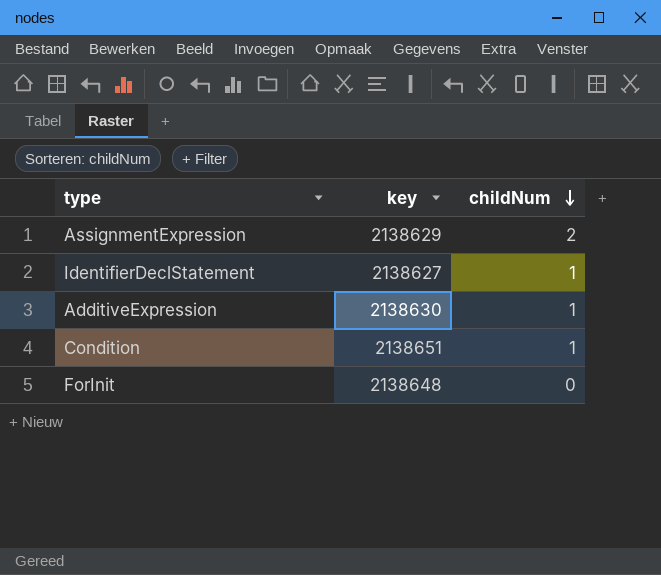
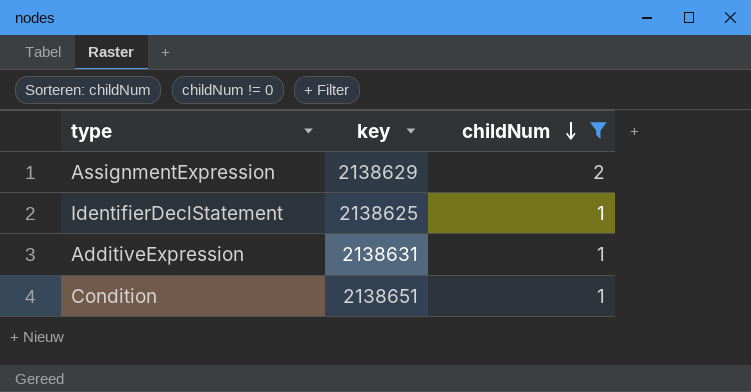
filter: none -> childNum != 0
IdentifierDeclStatement | key: 2138627 -> 2138625
AdditiveExpression | key: 2138630 -> 2138631

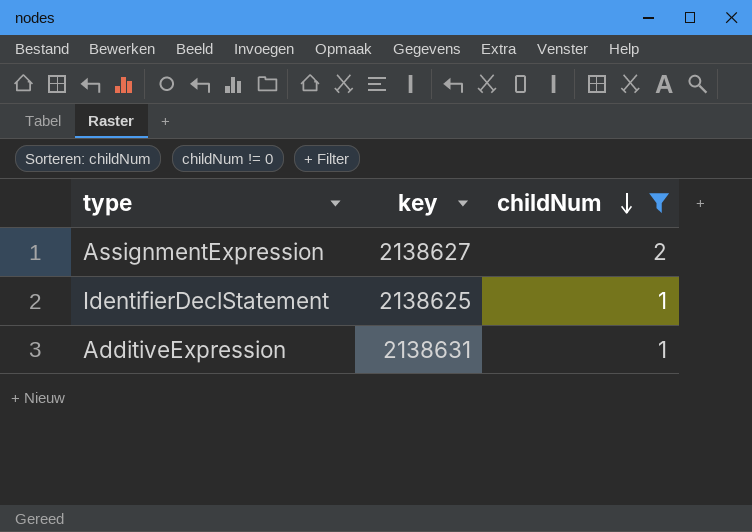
row Condition: 2138651 | 1 -> none
AssignmentExpression | key: 2138629 -> 2138627

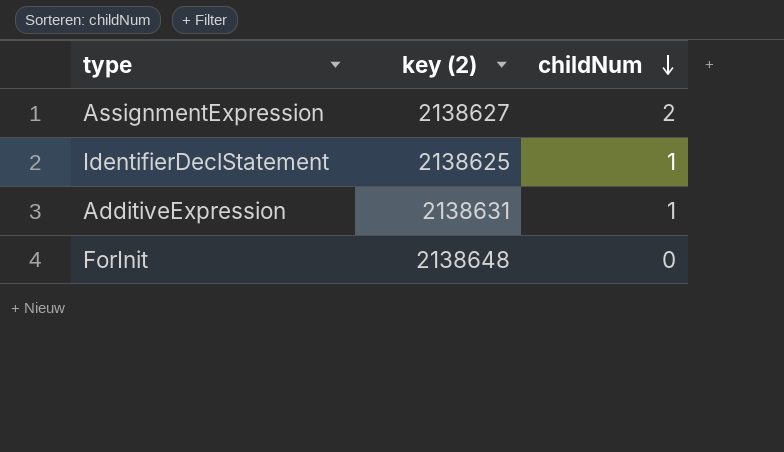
filter: childNum != 0 -> none
column name: key -> key (2)

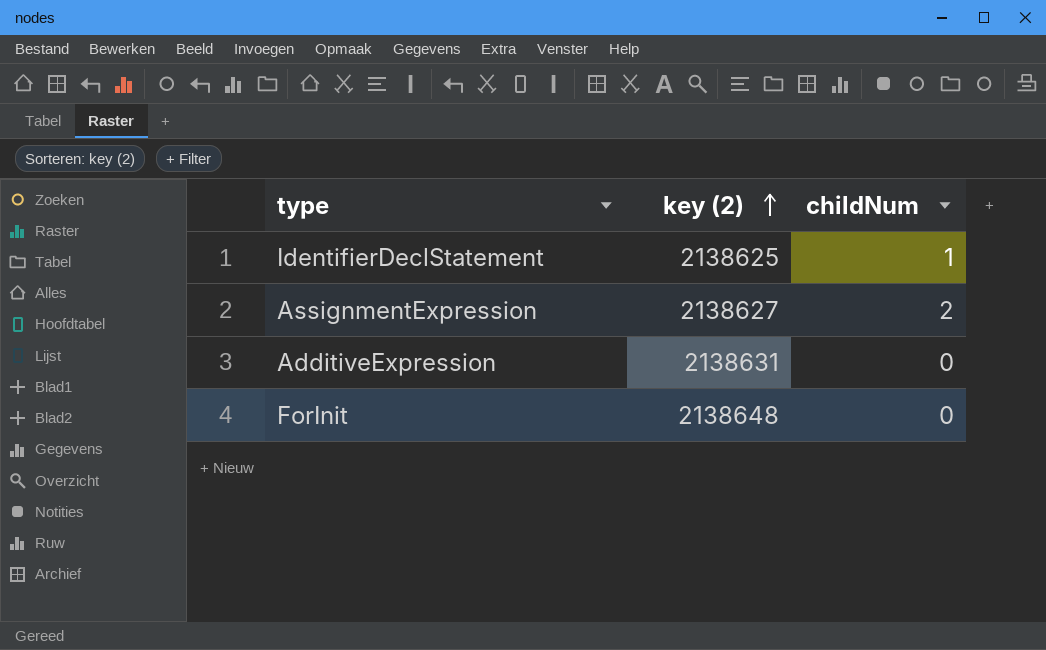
row order: childNum descending -> key (2) ascending
AdditiveExpression | childNum: 1 -> 0

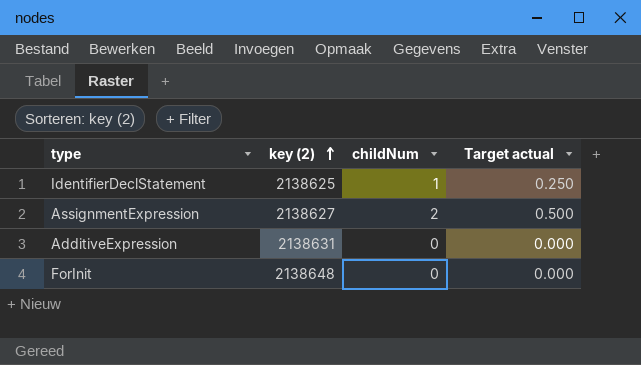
column Target actual | formula: none -> [childNum] * 0.25

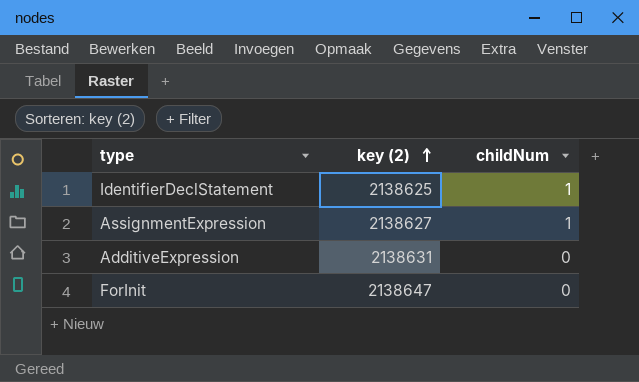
column Target actual | formula: [childNum] * 0.25 -> none
AssignmentExpression | childNum: 2 -> 1
ForInit | key (2): 2138648 -> 2138647

